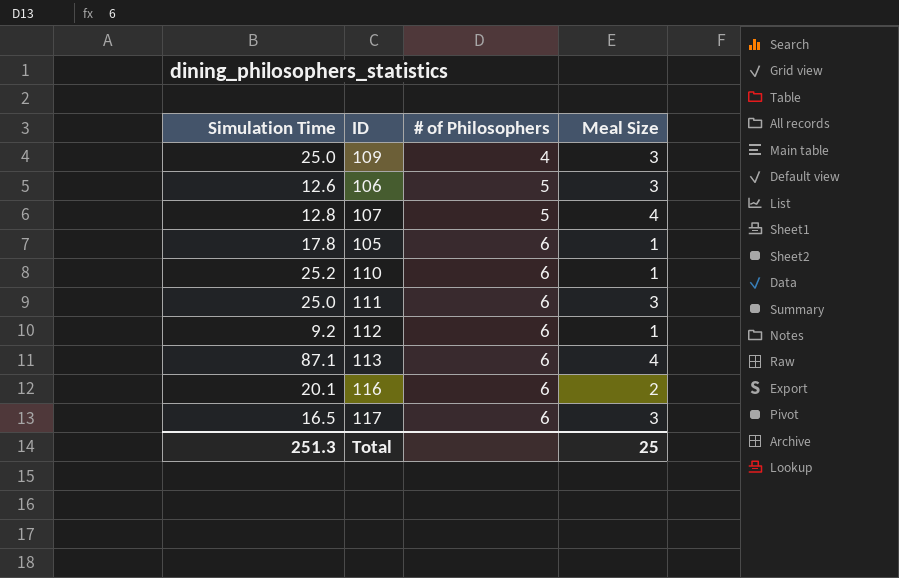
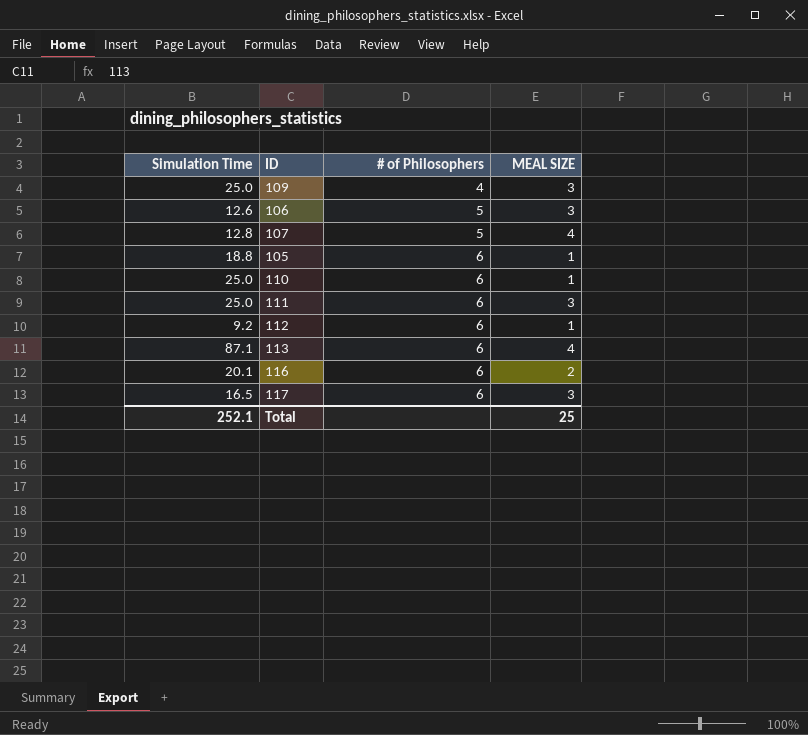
column name: Meal Size -> MEAL SIZE
105 | Simulation Time: 17.8 -> 18.8
110 | Simulation Time: 25.2 -> 25.0
Total | Simulation Time: 251.3 -> 252.1

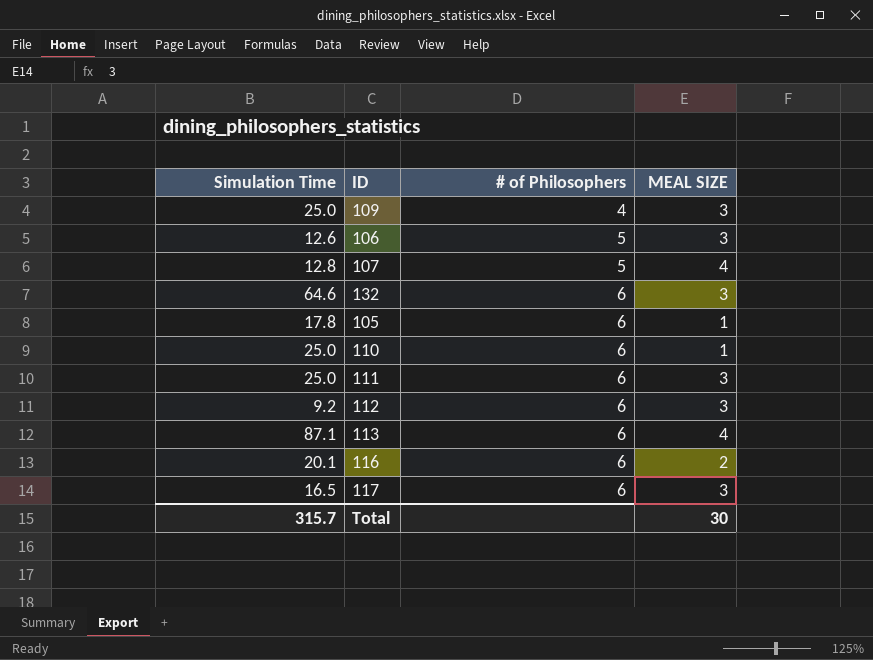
row 132: none -> 64.6 | 6 | 3
105 | Simulation Time: 18.8 -> 17.8
112 | MEAL SIZE: 1 -> 3
Total | Simulation Time: 252.1 -> 315.7
Total | MEAL SIZE: 25 -> 30

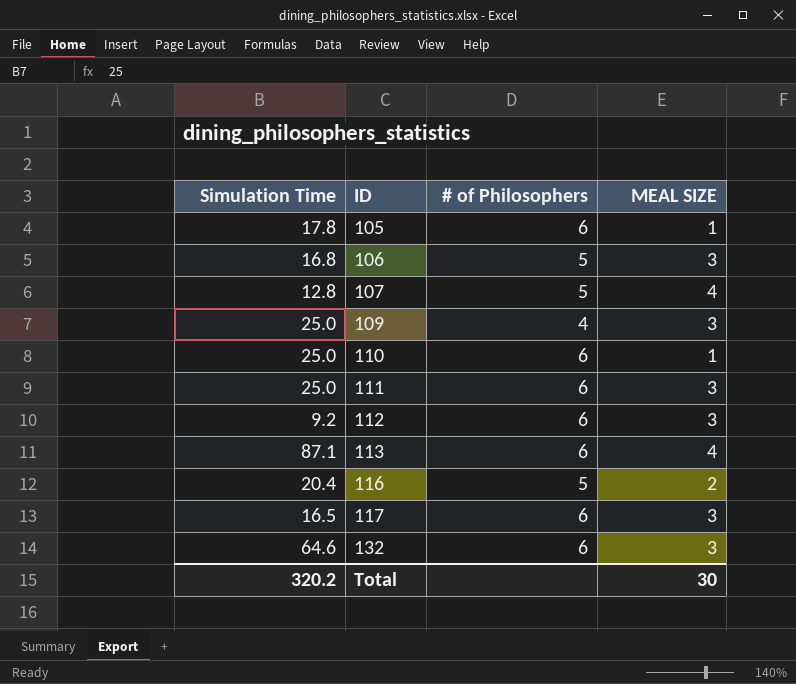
row order: # of Philosophers ascending -> ID ascending
106 | Simulation Time: 12.6 -> 16.8
116 | Simulation Time: 20.1 -> 20.4
116 | # of Philosophers: 6 -> 5
Total | Simulation Time: 315.7 -> 320.2

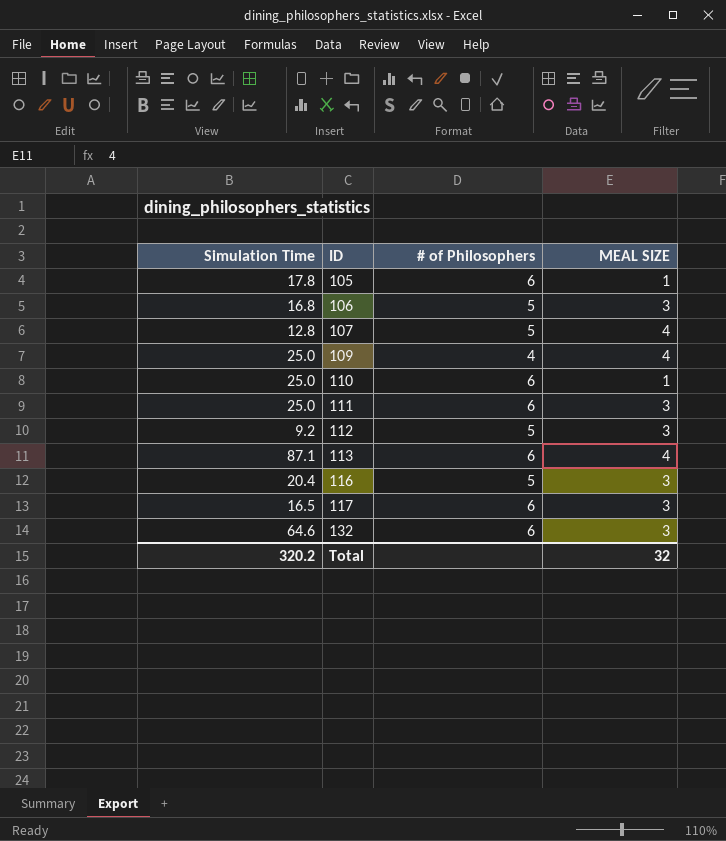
109 | MEAL SIZE: 3 -> 4
112 | # of Philosophers: 6 -> 5
116 | MEAL SIZE: 2 -> 3
Total | MEAL SIZE: 30 -> 32

